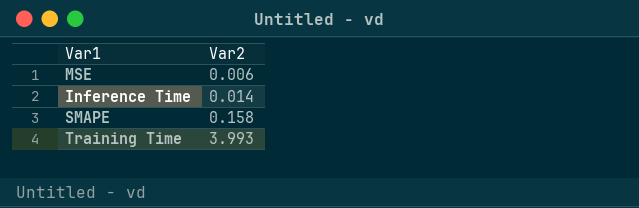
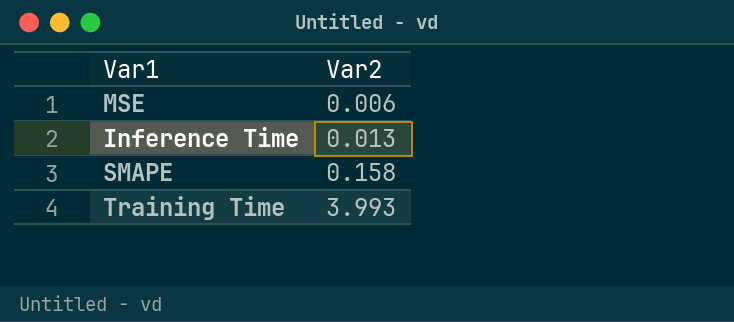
Inference Time | Var2: 0.014 -> 0.013

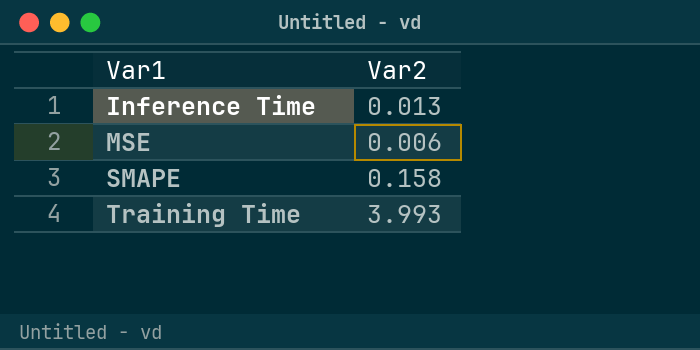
row order: Var2 ascending -> Var1 ascending

